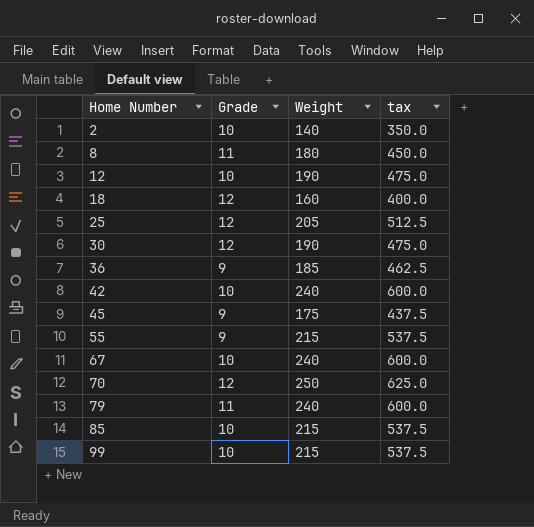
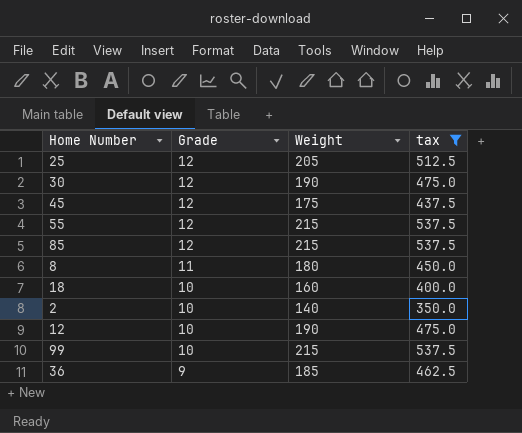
filter: none -> tax <= 537.5
row order: Home Number ascending -> Grade descending
45 | Grade: 9 -> 12
55 | Grade: 9 -> 12
85 | Grade: 10 -> 12
18 | Grade: 12 -> 10

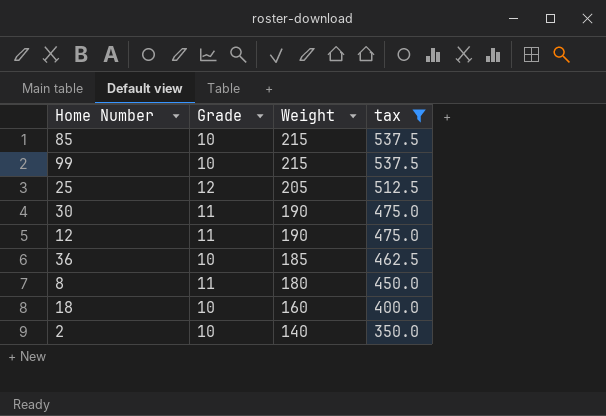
row order: Grade descending -> Weight descending
row 45: 12 | 175 | 437.5 -> none
row 55: 12 | 215 | 537.5 -> none
85 | Grade: 12 -> 10
30 | Grade: 12 -> 11
12 | Grade: 10 -> 11
36 | Grade: 9 -> 10

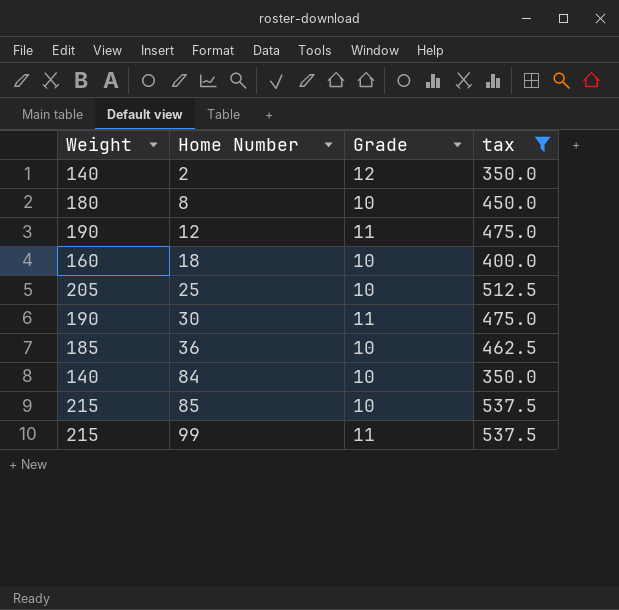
row order: Weight descending -> Home Number ascending
column Weight | position: 3 -> 1
2 | Grade: 10 -> 12
8 | Grade: 11 -> 10
25 | Grade: 12 -> 10
row 84: none -> 140 | 10 | 350.0
99 | Grade: 10 -> 11

